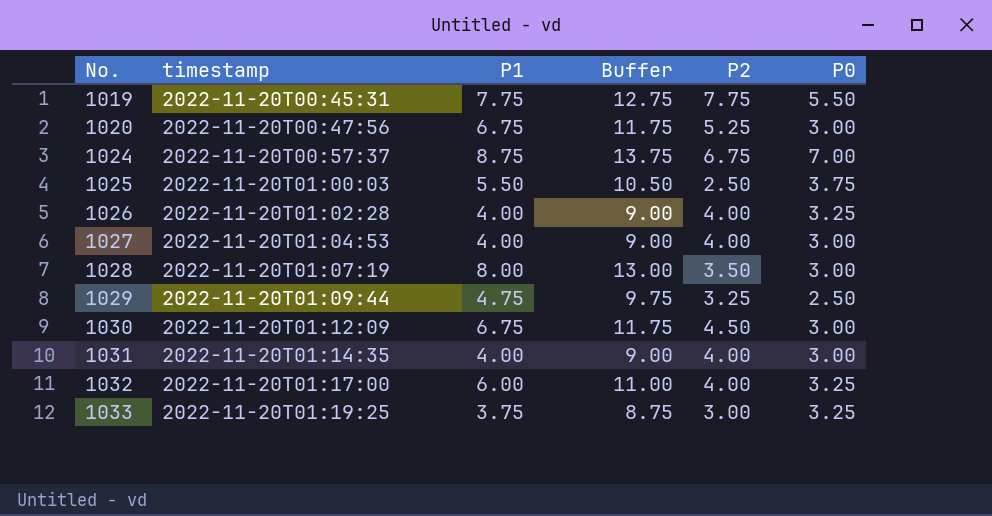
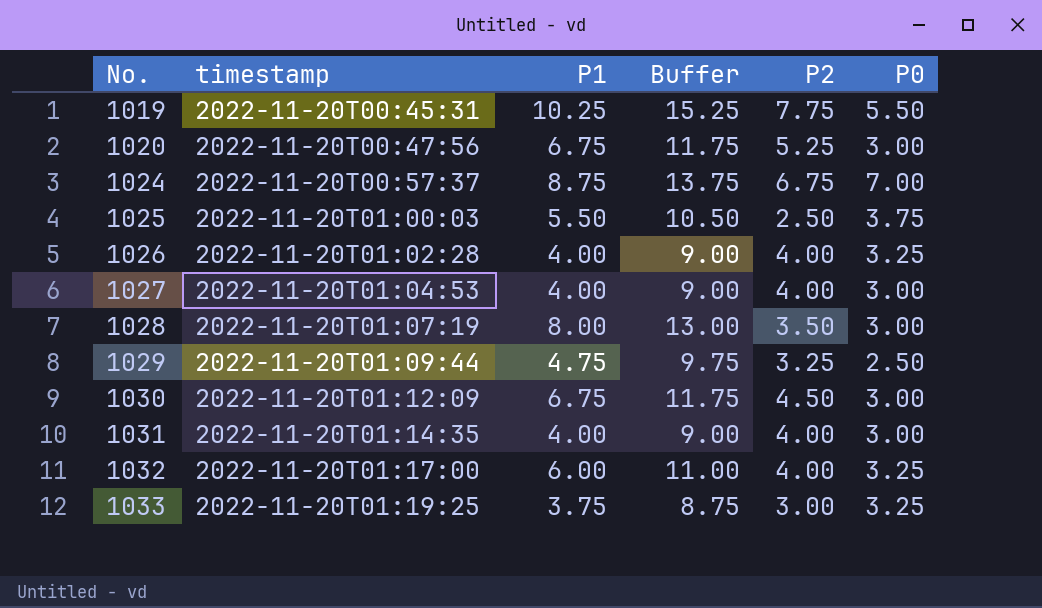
1019 | P1: 7.75 -> 10.25
1019 | Buffer: 12.75 -> 15.25

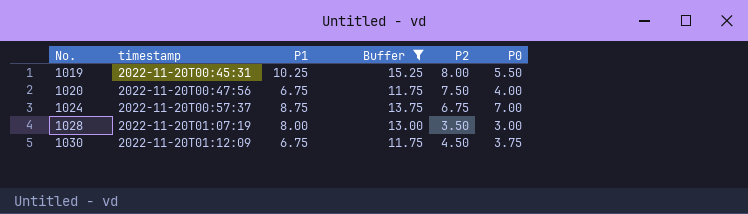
filter: none -> Buffer >= 11.75
1019 | P2: 7.75 -> 8.00
1020 | P2: 5.25 -> 7.50
1020 | P0: 3.00 -> 4.00
1030 | P0: 3.00 -> 3.75

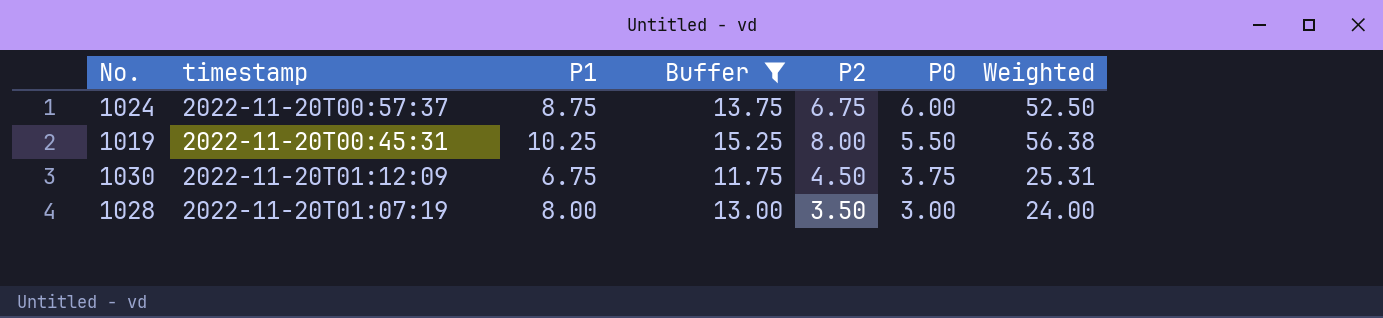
row order: No. ascending -> P0 descending
column Weighted | formula: none -> [P1] * [P0]
row 1020: 2022-11-20T00:47:56 | 6.75 | 11.75 | 7.50 | 4.00 -> none
1024 | P0: 7.00 -> 6.00

